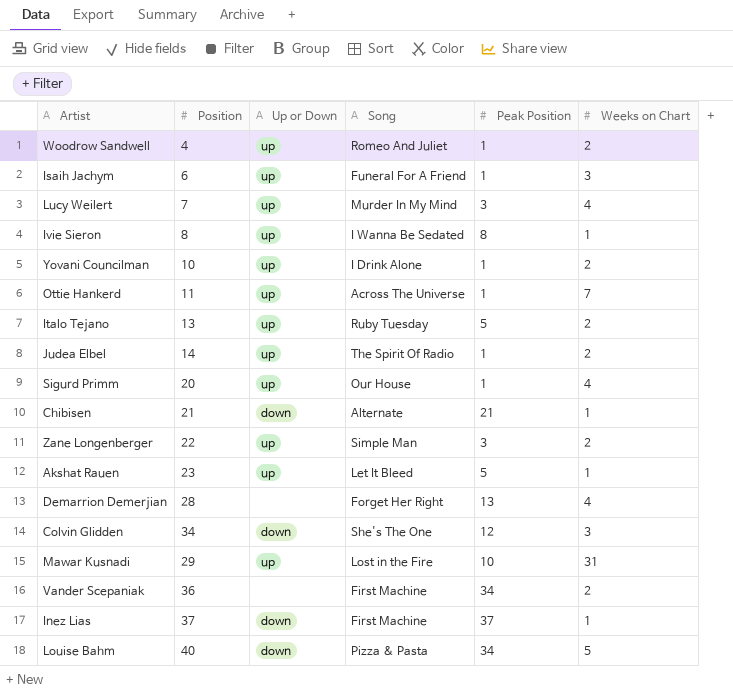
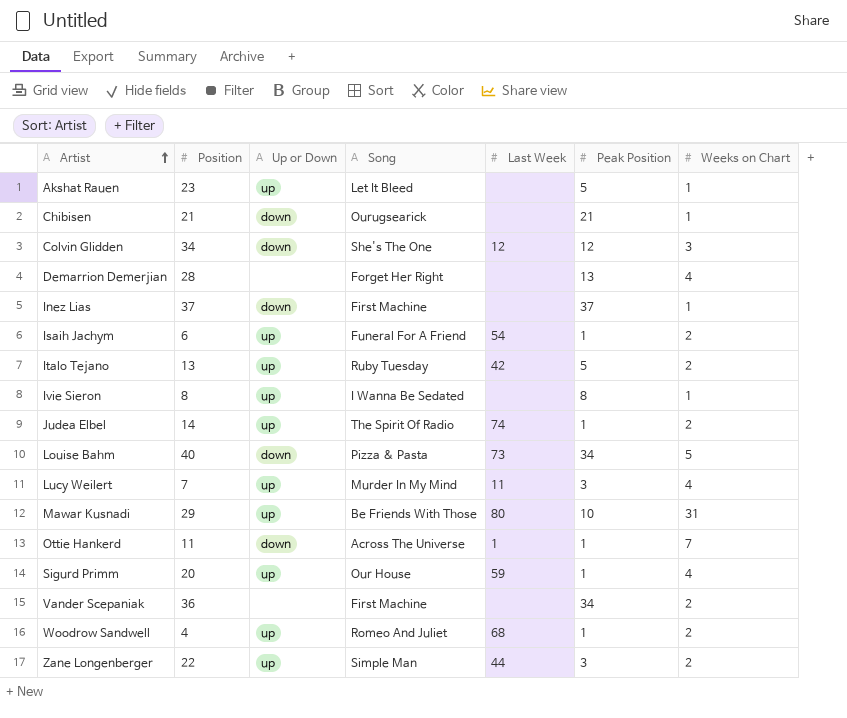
row order: none -> Artist ascending
column Last Week | position: none -> 5
row Yovani Councilman: 10 | up | I Drink Alone | 1 | 2 -> none
Chibisen | Song: Alternate -> Ourugsearick
Isaih Jachym | Weeks on Chart: 3 -> 2
Mawar Kusnadi | Song: Lost in the Fire -> Be Friends With Those
Ottie Hankerd | Up or Down: up -> down

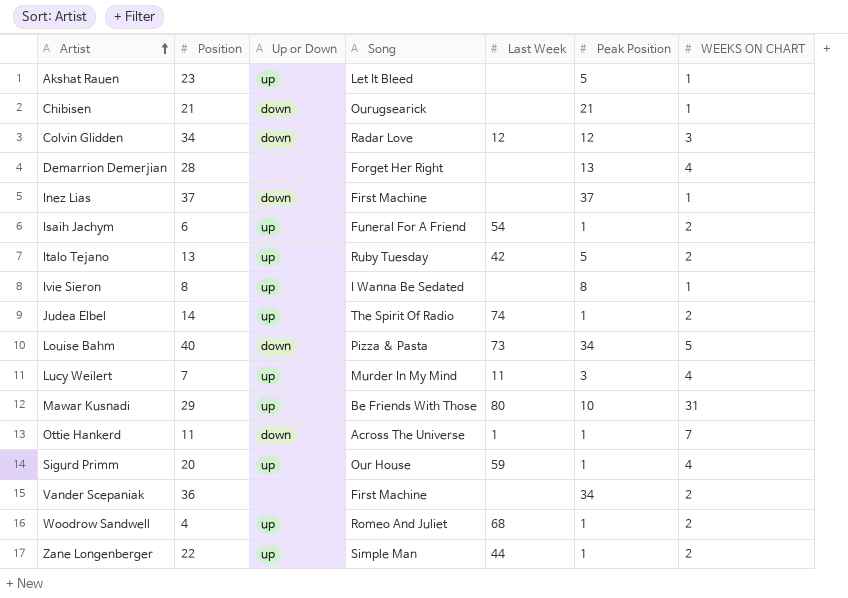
column name: Weeks on Chart -> WEEKS ON CHART
Colvin Glidden | Song: She's The One -> Radar Love
Zane Longenberger | Peak Position: 3 -> 1

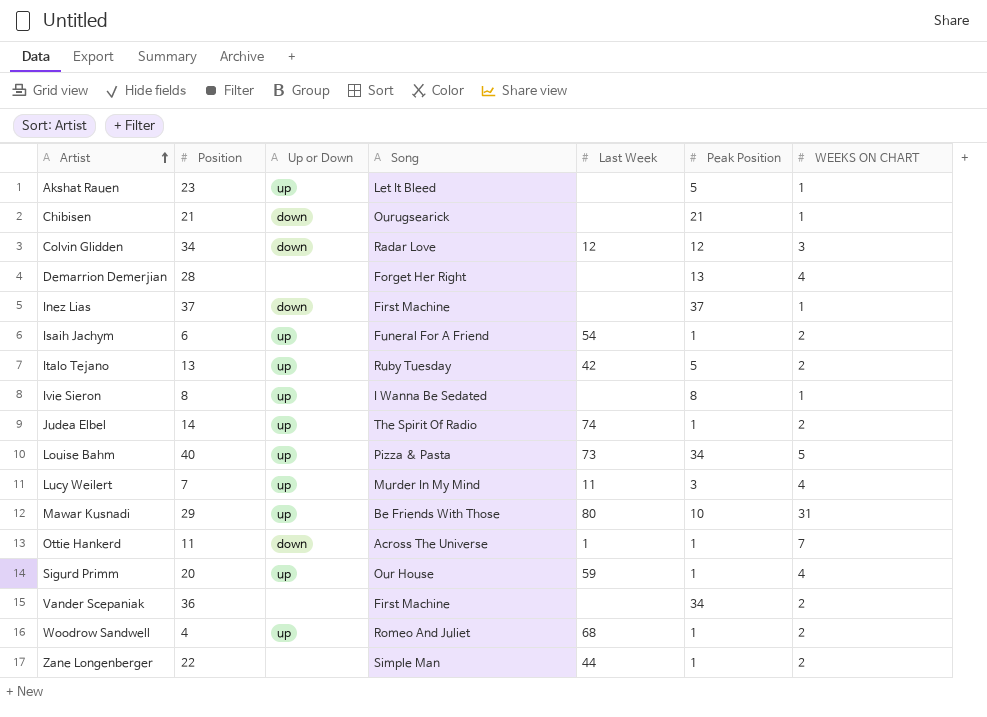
Louise Bahm | Up or Down: down -> up
Zane Longenberger | Up or Down: up -> none

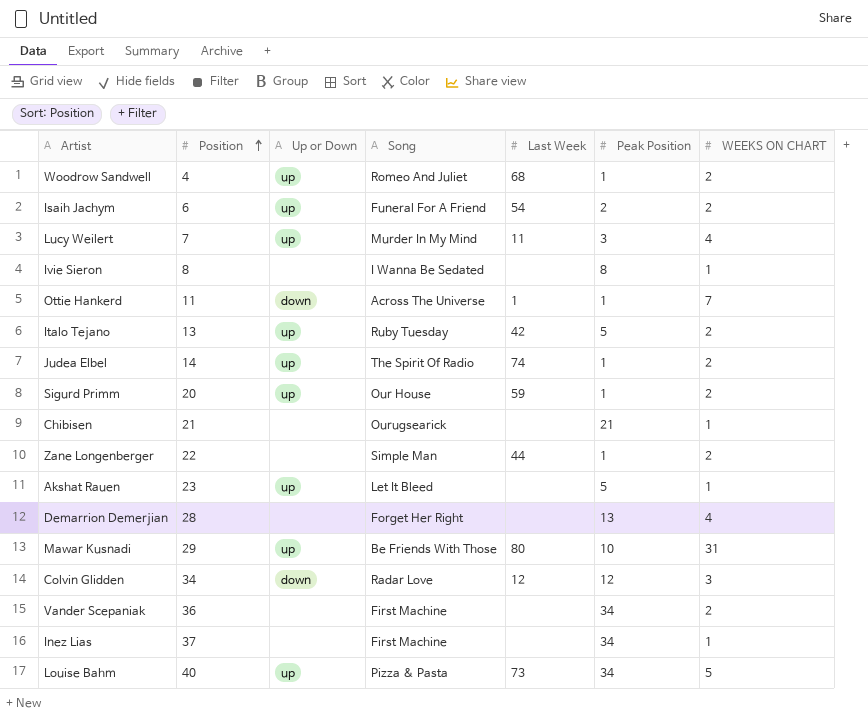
row order: Artist ascending -> Position ascending
Isaih Jachym | Peak Position: 1 -> 2
Ivie Sieron | Up or Down: up -> none
Sigurd Primm | WEEKS ON CHART: 4 -> 2
Chibisen | Up or Down: down -> none
Inez Lias | Up or Down: down -> none
Inez Lias | Peak Position: 37 -> 34

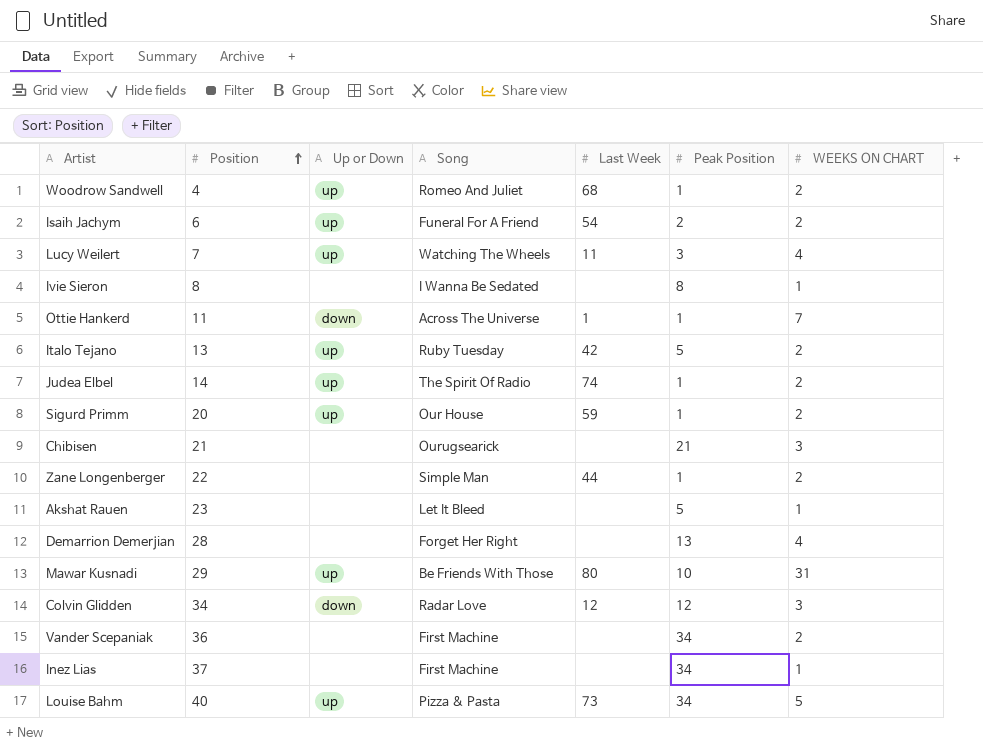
Lucy Weilert | Song: Murder In My Mind -> Watching The Wheels
Chibisen | WEEKS ON CHART: 1 -> 3
Akshat Rauen | Up or Down: up -> none

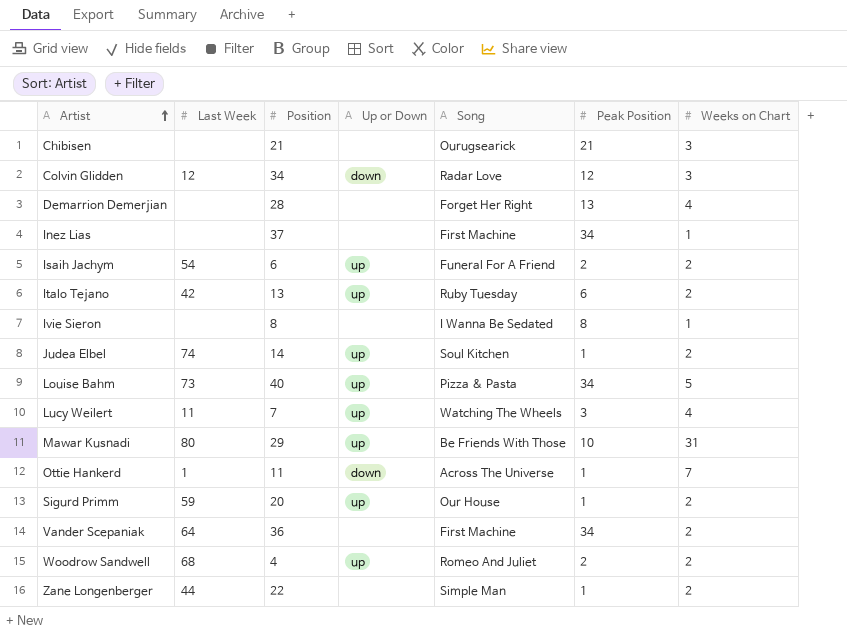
row order: Position ascending -> Artist ascending
column Last Week | position: 5 -> 2
column name: WEEKS ON CHART -> Weeks on Chart
row Akshat Rauen: 23 | none | Let It Bleed | none | 5 | 1 -> none
Italo Tejano | Peak Position: 5 -> 6
Judea Elbel | Song: The Spirit Of Radio -> Soul Kitchen
Vander Scepaniak | Last Week: none -> 64
Woodrow Sandwell | Peak Position: 1 -> 2

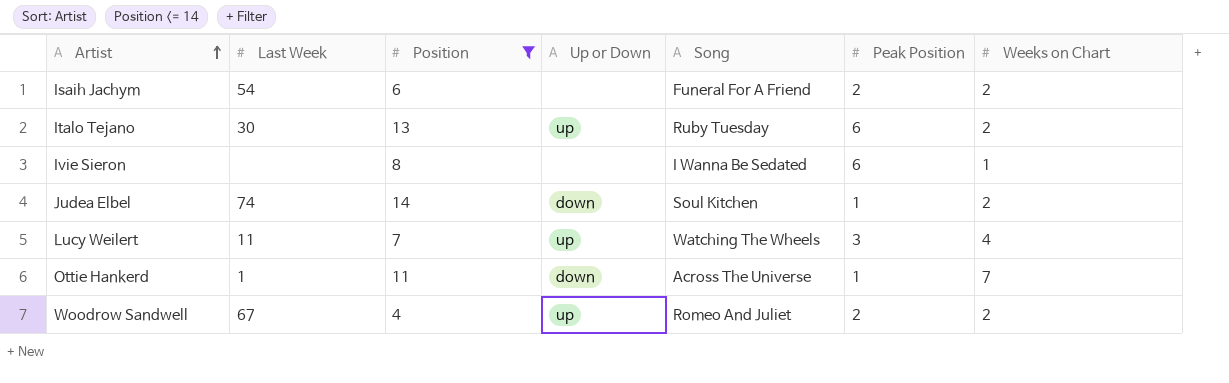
filter: none -> Position <= 14
Isaih Jachym | Up or Down: up -> none
Italo Tejano | Last Week: 42 -> 30
Ivie Sieron | Peak Position: 8 -> 6
Judea Elbel | Up or Down: up -> down
Woodrow Sandwell | Last Week: 68 -> 67

